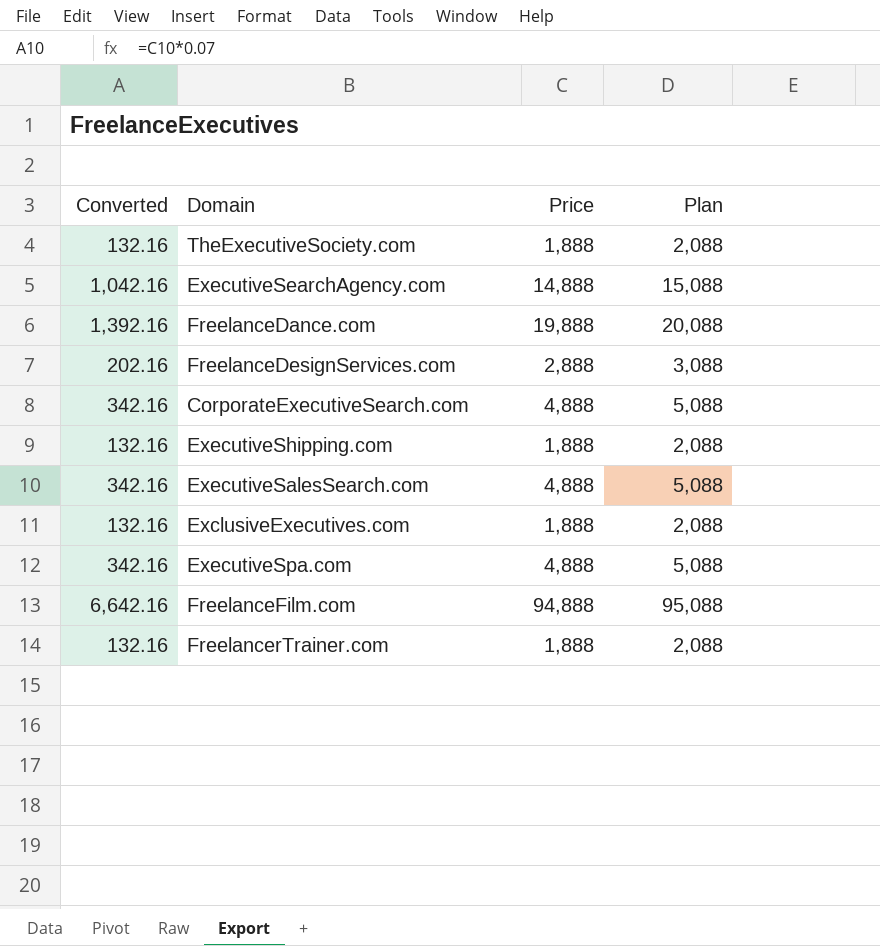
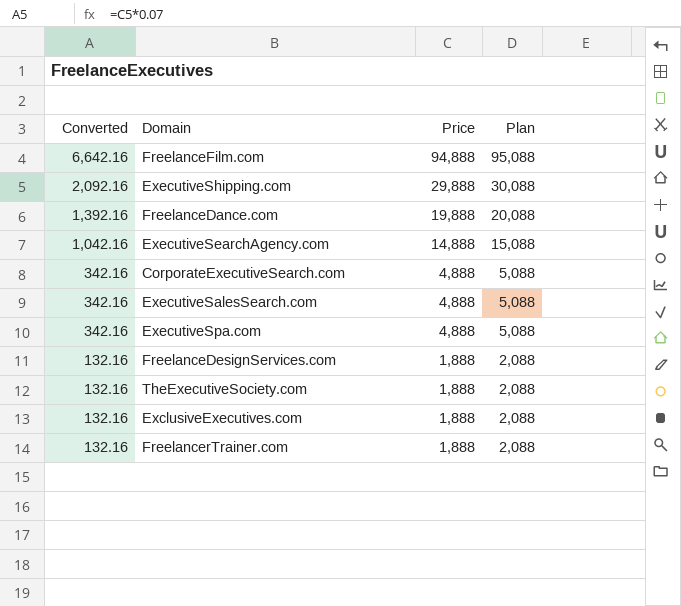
row order: none -> Converted descending
ExecutiveShipping.com | Converted: 132.16 -> 2,092.16
ExecutiveShipping.com | Price: 1,888 -> 29,888
ExecutiveShipping.com | Plan: 2,088 -> 30,088
FreelanceDesignServices.com | Converted: 202.16 -> 132.16
FreelanceDesignServices.com | Price: 2,888 -> 1,888
FreelanceDesignServices.com | Plan: 3,088 -> 2,088

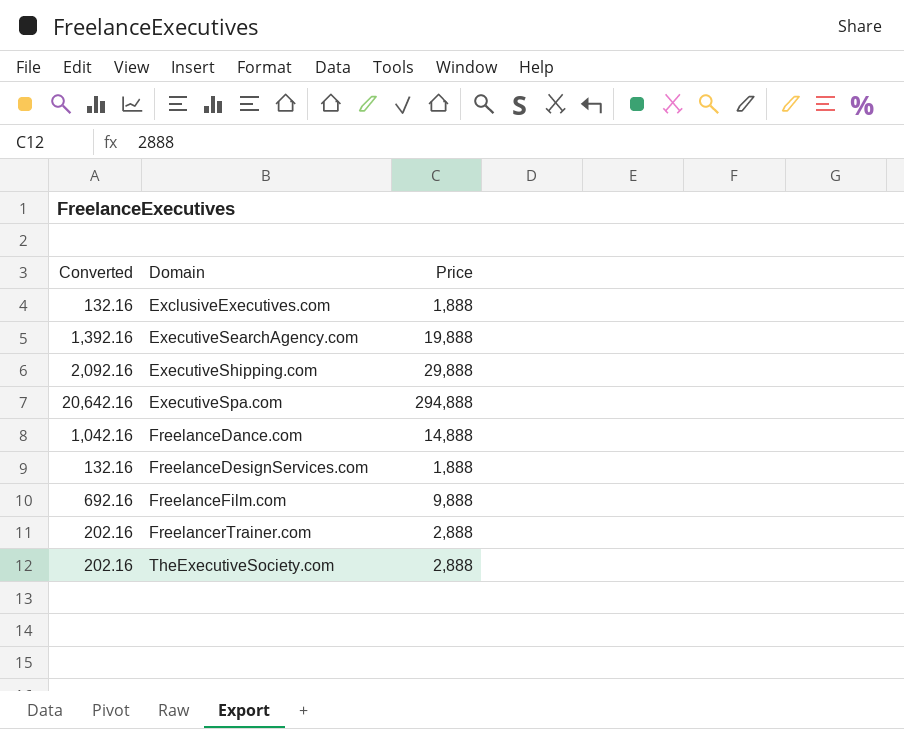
row order: Converted descending -> Domain ascending
column Plan | formula: [Price] + 200 -> none
row CorporateExecutiveSearch.com: 342.16 | 4,888 | 5,088 -> none
row ExecutiveSalesSearch.com: 342.16 | 4,888 | 5,088 -> none
ExecutiveSearchAgency.com | Converted: 1,042.16 -> 1,392.16
ExecutiveSearchAgency.com | Price: 14,888 -> 19,888
ExecutiveSpa.com | Converted: 342.16 -> 20,642.16
ExecutiveSpa.com | Price: 4,888 -> 294,888
FreelanceDance.com | Converted: 1,392.16 -> 1,042.16
FreelanceDance.com | Price: 19,888 -> 14,888
FreelanceFilm.com | Converted: 6,642.16 -> 692.16
FreelanceFilm.com | Price: 94,888 -> 9,888
FreelancerTrainer.com | Converted: 132.16 -> 202.16
FreelancerTrainer.com | Price: 1,888 -> 2,888
TheExecutiveSociety.com | Converted: 132.16 -> 202.16
TheExecutiveSociety.com | Price: 1,888 -> 2,888

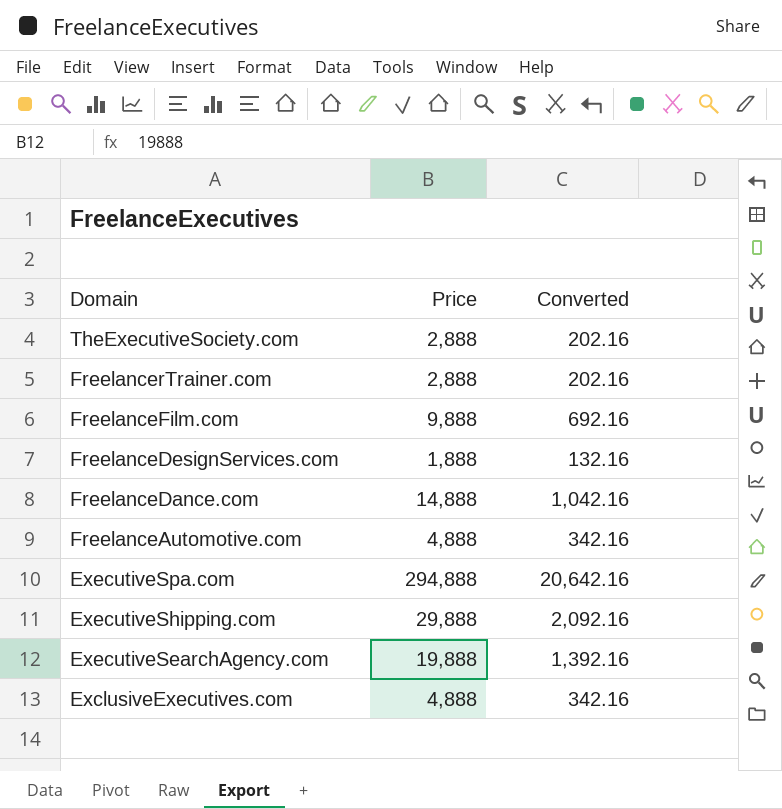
row order: Domain ascending -> Domain descending
column Converted | position: 1 -> 3
row FreelanceAutomotive.com: none -> 4,888 | 342.16
ExclusiveExecutives.com | Price: 1,888 -> 4,888
ExclusiveExecutives.com | Converted: 132.16 -> 342.16

